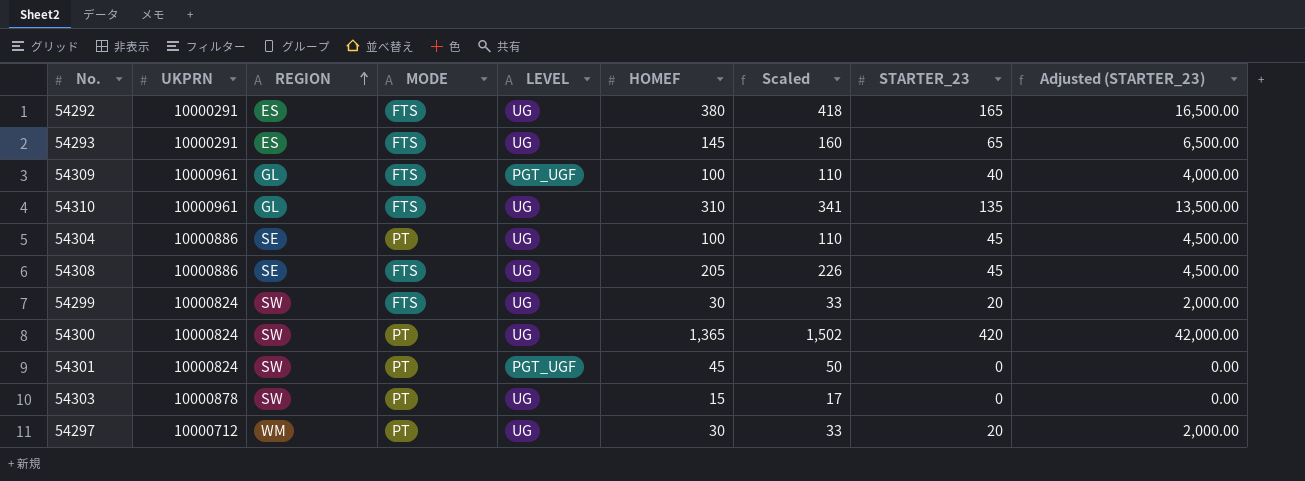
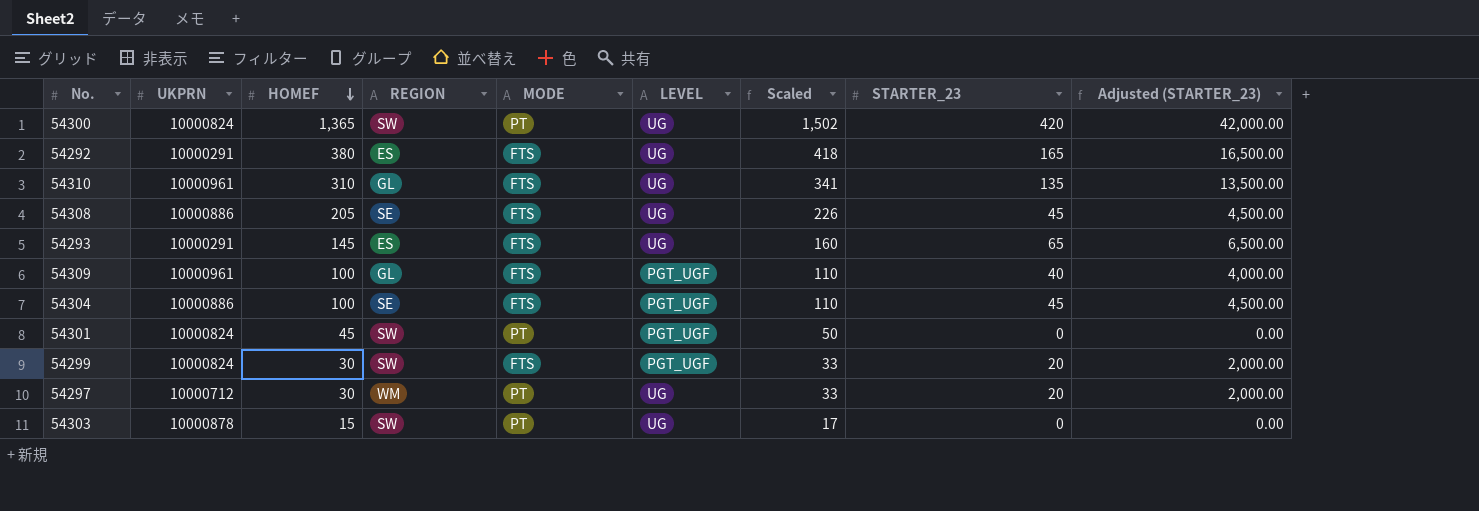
row order: REGION ascending -> HOMEF descending
column HOMEF | position: 6 -> 3
54304 | MODE: PT -> FTS
54304 | LEVEL: UG -> PGT_UGF
54299 | LEVEL: UG -> PGT_UGF

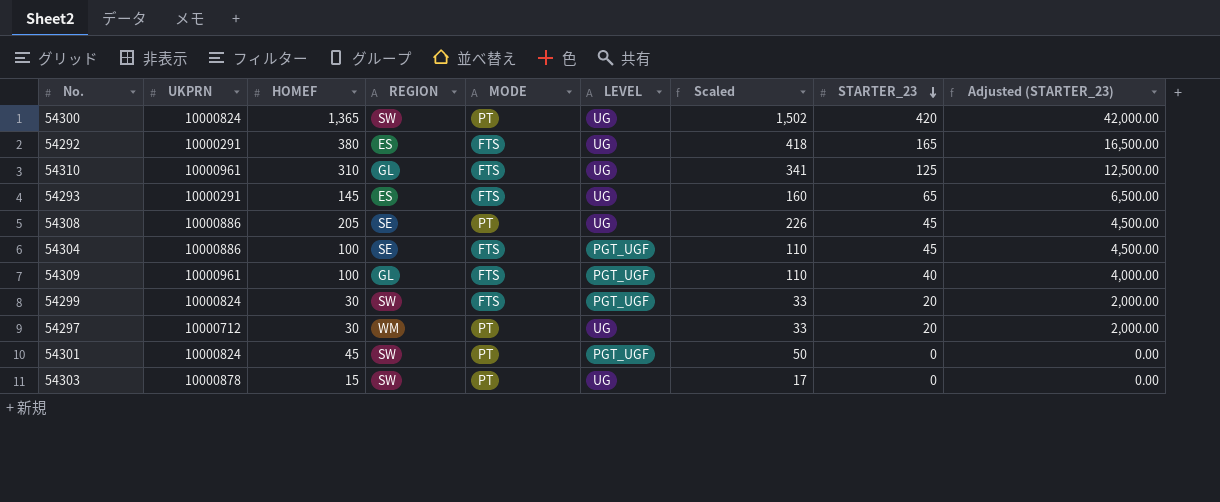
row order: HOMEF descending -> STARTER_23 descending
54310 | STARTER_23: 135 -> 125
54310 | Adjusted (STARTER_23): 13,500.00 -> 12,500.00
54308 | MODE: FTS -> PT

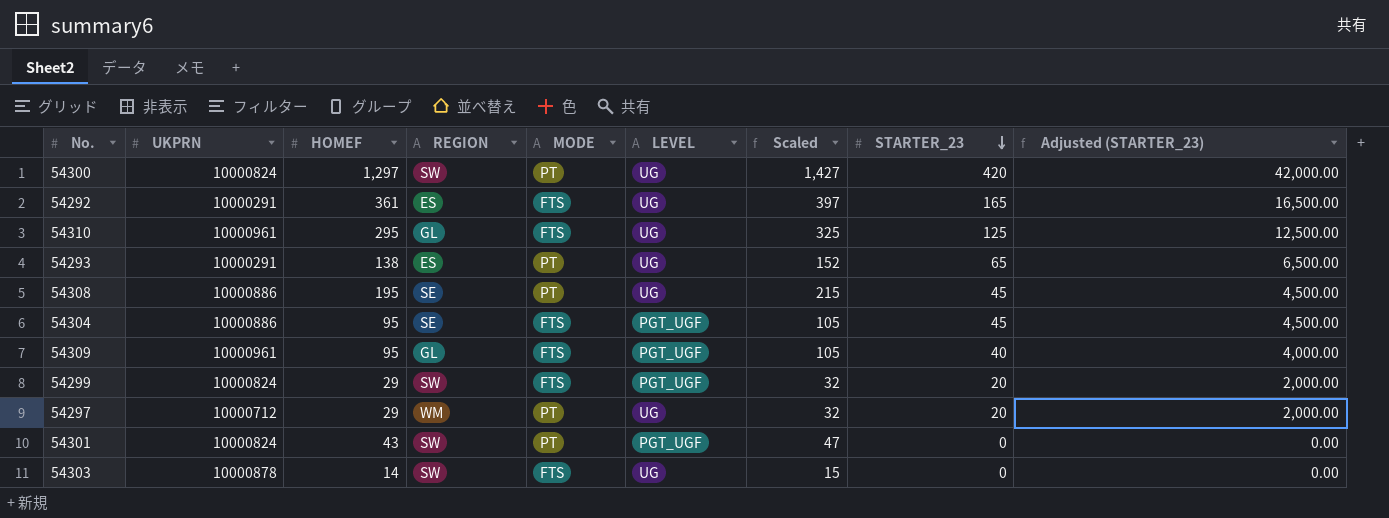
54300 | HOMEF: 1,365 -> 1,297
54300 | Scaled: 1,502 -> 1,427
54292 | HOMEF: 380 -> 361
54292 | Scaled: 418 -> 397
54310 | HOMEF: 310 -> 295
54310 | Scaled: 341 -> 325
54293 | HOMEF: 145 -> 138
54293 | MODE: FTS -> PT
54293 | Scaled: 160 -> 152
54308 | HOMEF: 205 -> 195
54308 | Scaled: 226 -> 215
54304 | HOMEF: 100 -> 95
54304 | Scaled: 110 -> 105
54309 | HOMEF: 100 -> 95
54309 | Scaled: 110 -> 105
54299 | HOMEF: 30 -> 29
54299 | Scaled: 33 -> 32
54297 | HOMEF: 30 -> 29
54297 | Scaled: 33 -> 32
54301 | HOMEF: 45 -> 43
54301 | Scaled: 50 -> 47
54303 | HOMEF: 15 -> 14
54303 | MODE: PT -> FTS
54303 | Scaled: 17 -> 15

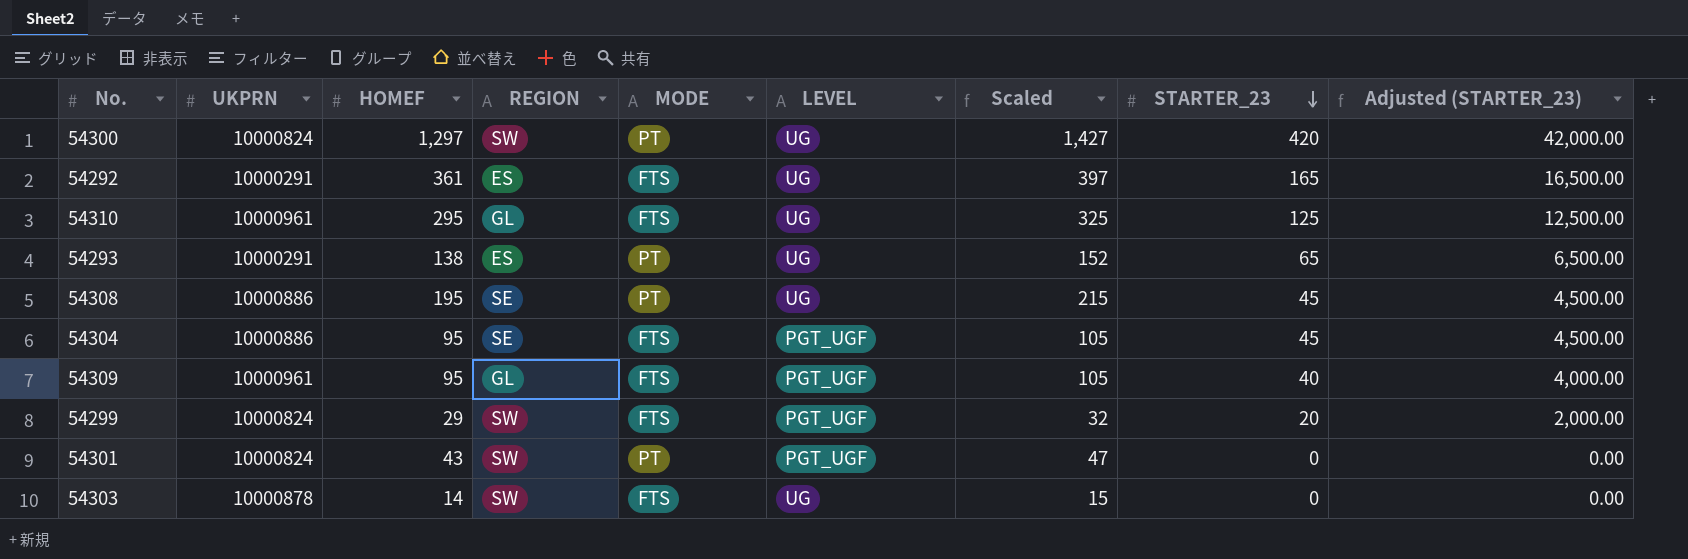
row 54297: 10000712 | 29 | WM | PT | UG | 32 | 20 | 2,000.00 -> none

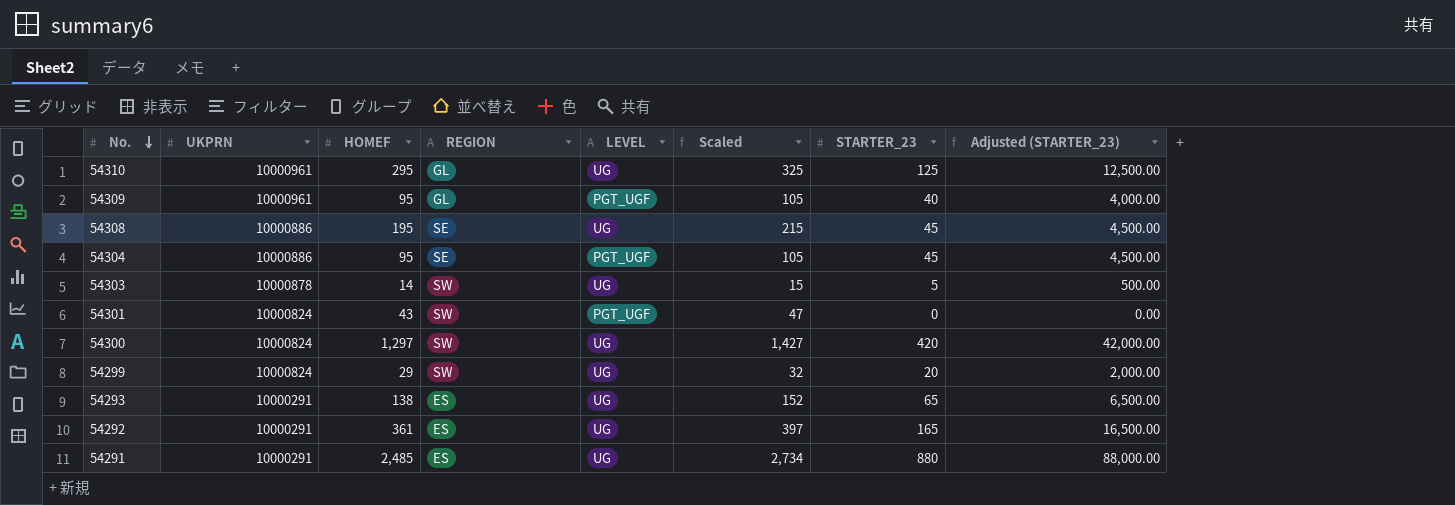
row order: STARTER_23 descending -> No. descending
column MODE | position: 5 -> none
54303 | STARTER_23: 0 -> 5
54303 | Adjusted (STARTER_23): 0.00 -> 500.00
54299 | LEVEL: PGT_UGF -> UG
row 54291: none -> 10000291 | 2,485 | ES | UG | 2,734 | 880 | 88,000.00

